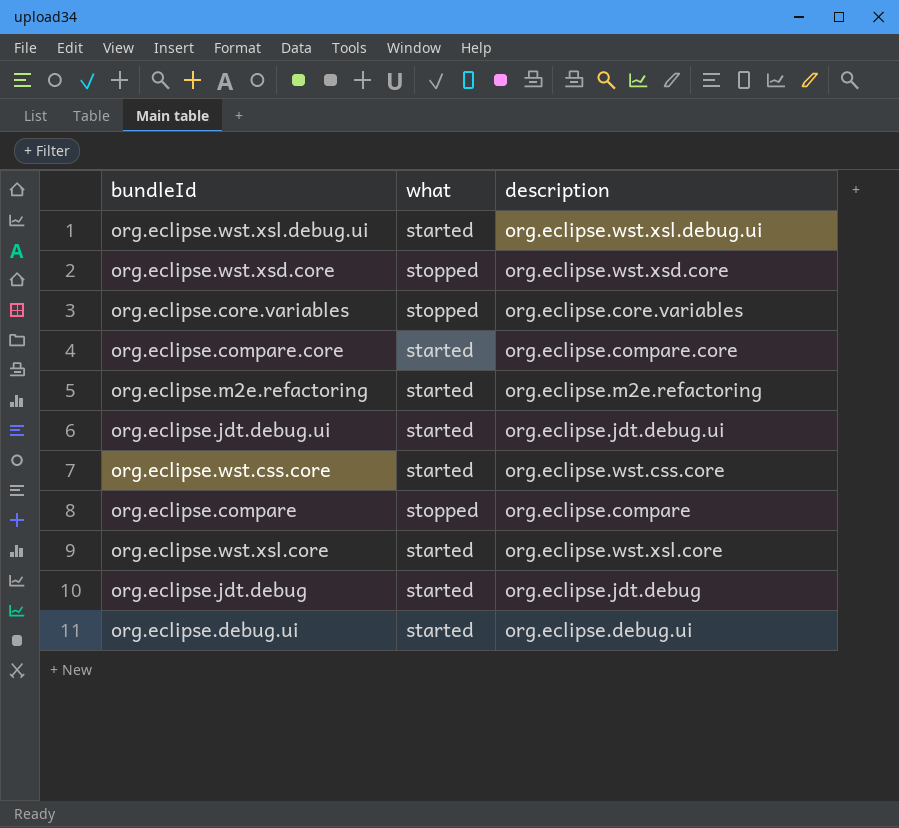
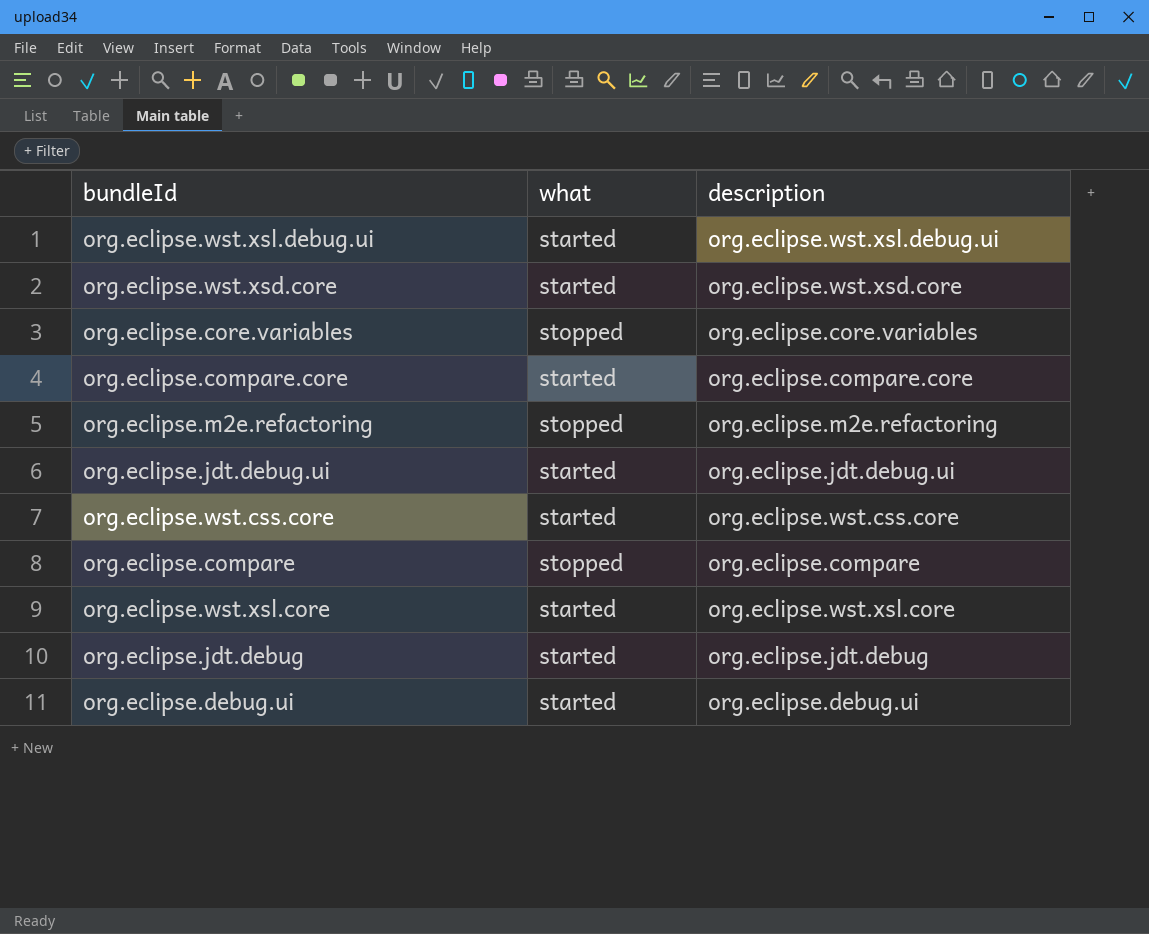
org.eclipse.wst.xsd.core | what: stopped -> started
org.eclipse.m2e.refactoring | what: started -> stopped

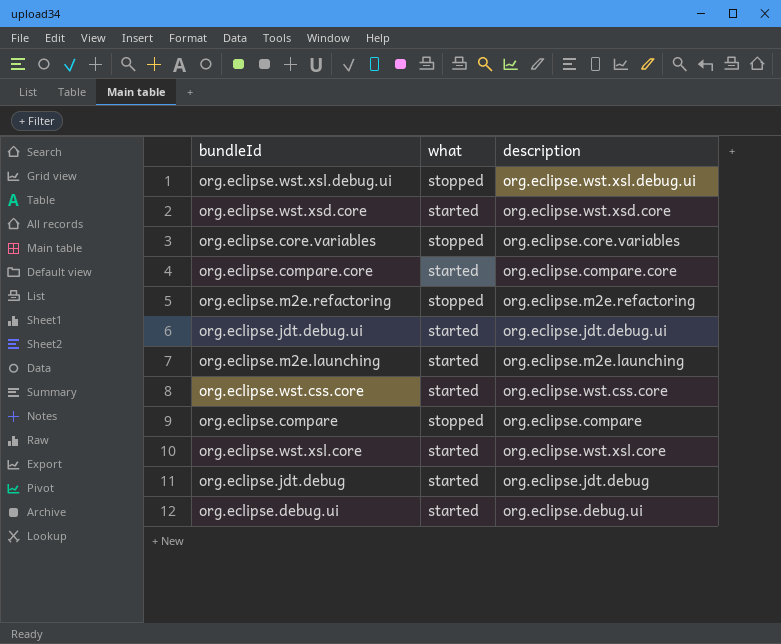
org.eclipse.wst.xsl.debug.ui | what: started -> stopped
row org.eclipse.m2e.launching: none -> started | org.eclipse.m2e.launching

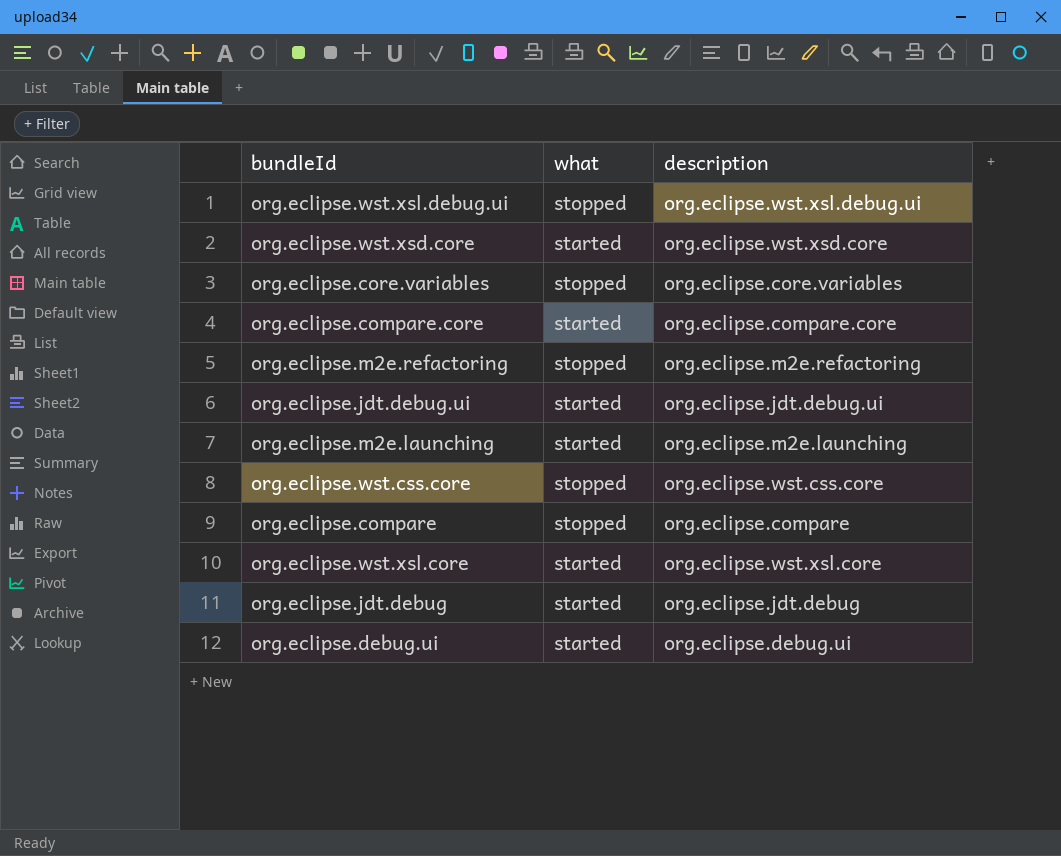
org.eclipse.wst.css.core | what: started -> stopped

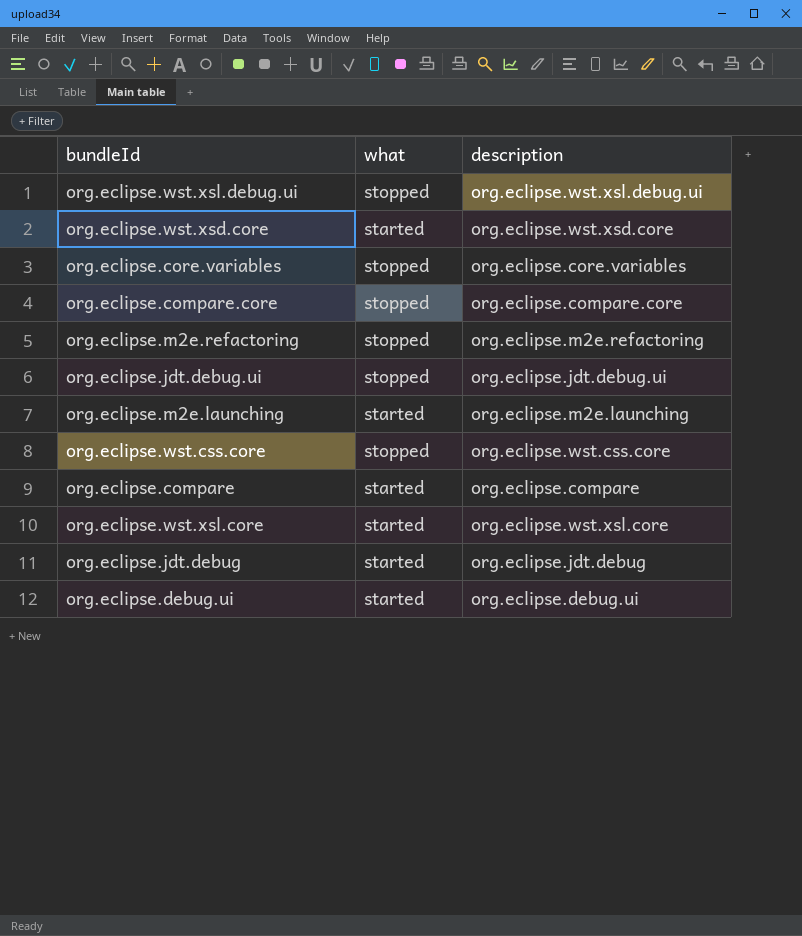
org.eclipse.compare.core | what: started -> stopped
org.eclipse.jdt.debug.ui | what: started -> stopped
org.eclipse.compare | what: stopped -> started

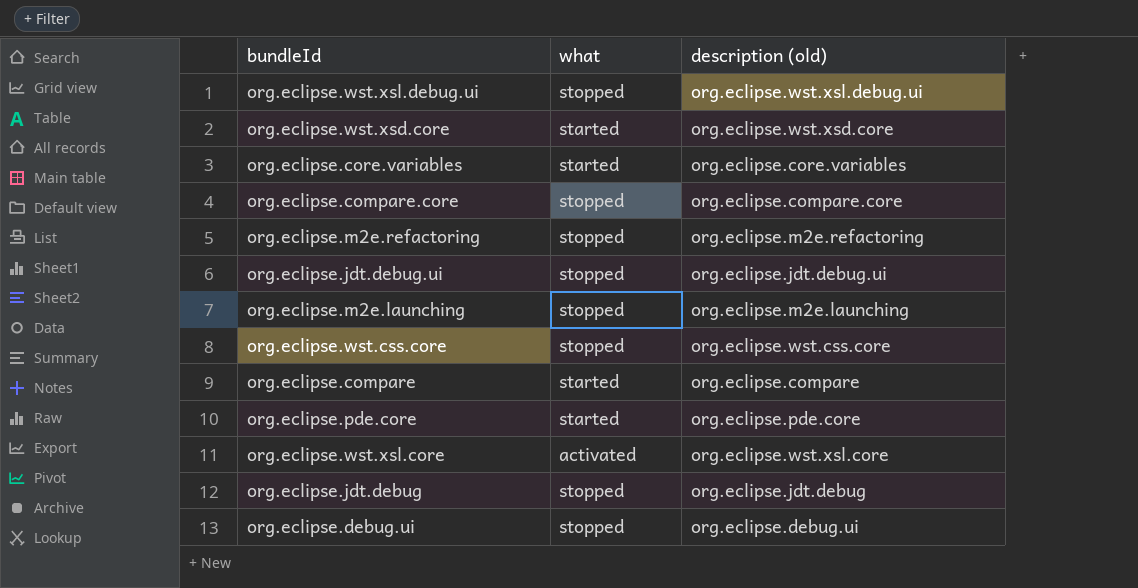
column name: description -> description (old)
org.eclipse.core.variables | what: stopped -> started
org.eclipse.m2e.launching | what: started -> stopped
row org.eclipse.pde.core: none -> started | org.eclipse.pde.core
org.eclipse.wst.xsl.core | what: started -> activated
org.eclipse.jdt.debug | what: started -> stopped
org.eclipse.debug.ui | what: started -> stopped

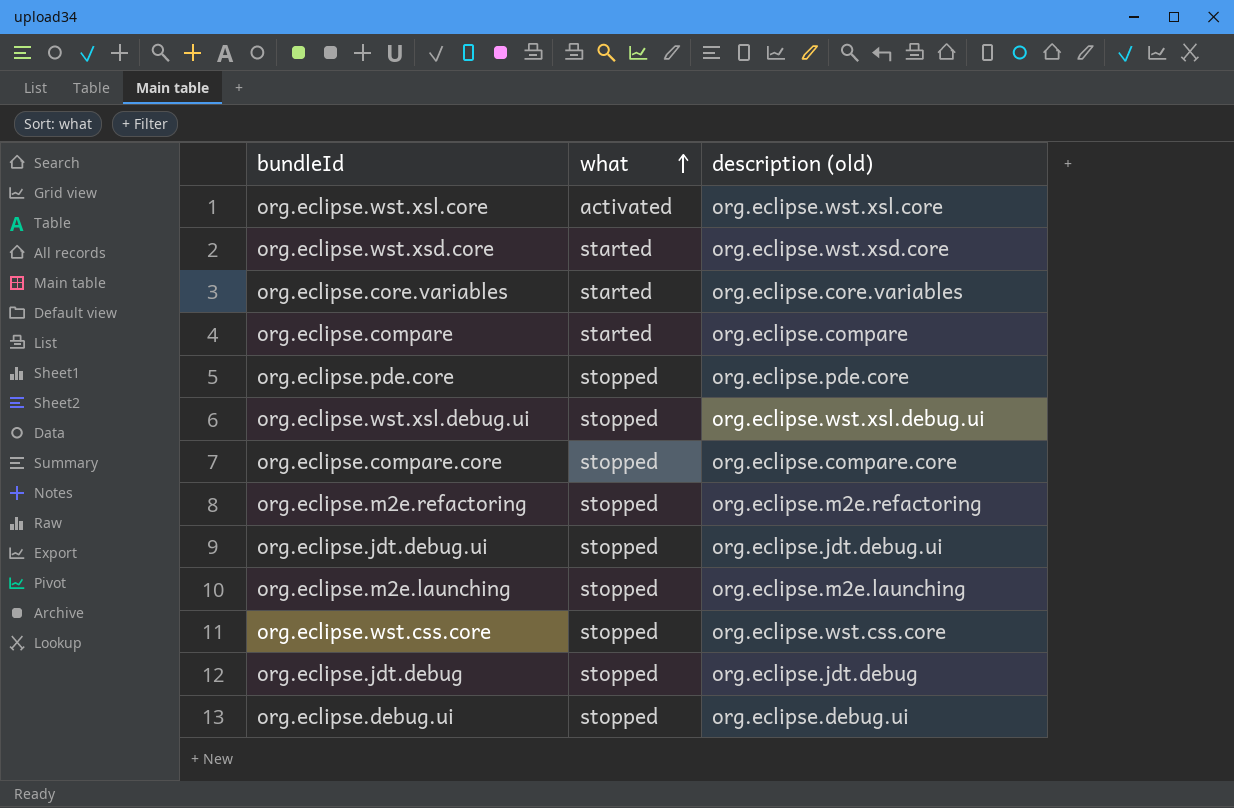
row order: none -> what ascending
org.eclipse.pde.core | what: started -> stopped

